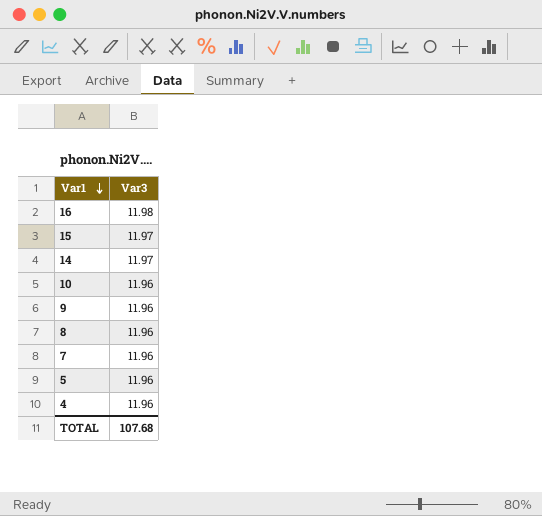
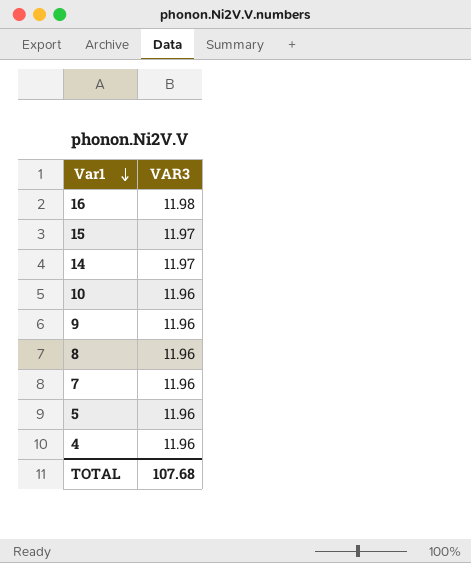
column name: Var3 -> VAR3

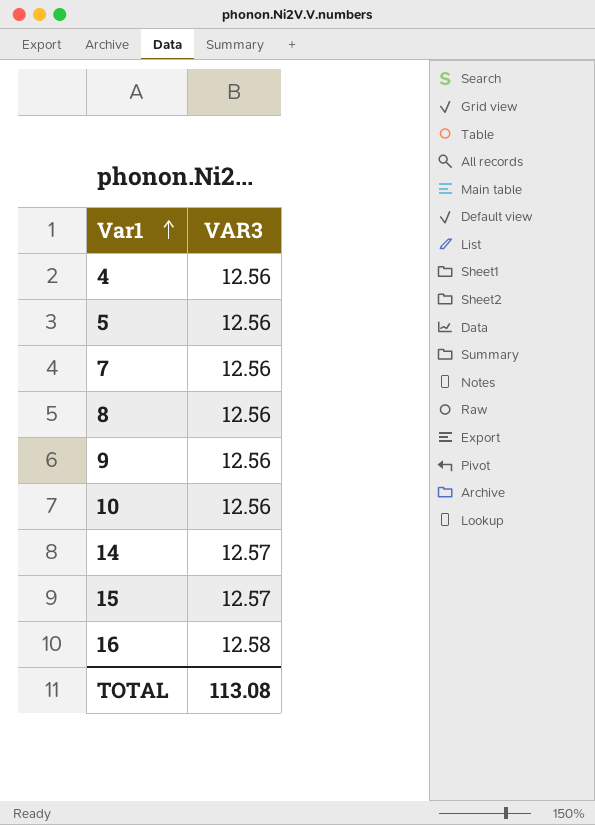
row order: Var1 descending -> Var1 ascending
4 | VAR3: 11.96 -> 12.56
5 | VAR3: 11.96 -> 12.56
7 | VAR3: 11.96 -> 12.56
8 | VAR3: 11.96 -> 12.56
9 | VAR3: 11.96 -> 12.56
10 | VAR3: 11.96 -> 12.56
14 | VAR3: 11.97 -> 12.57
15 | VAR3: 11.97 -> 12.57
16 | VAR3: 11.98 -> 12.58
TOTAL | VAR3: 107.68 -> 113.08

